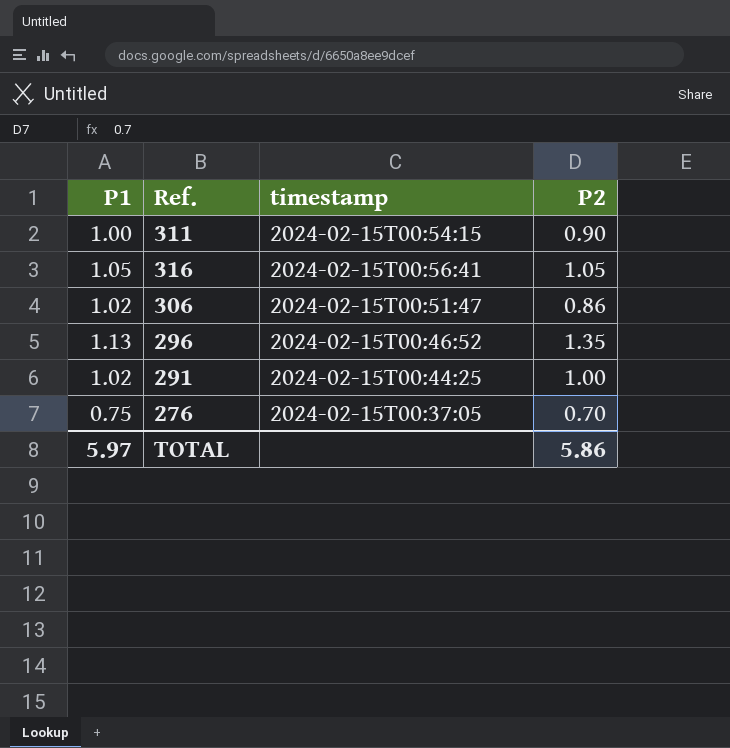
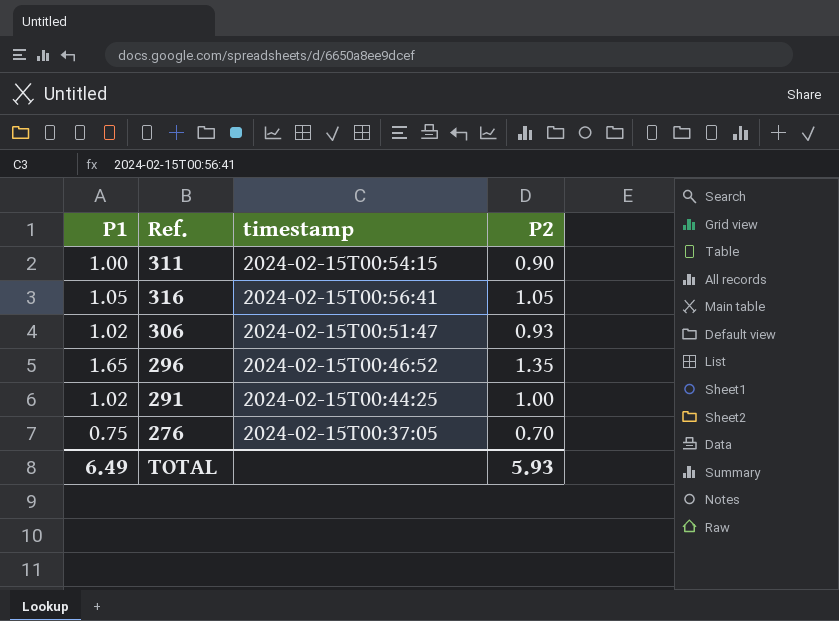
306 | P2: 0.86 -> 0.93
296 | P1: 1.13 -> 1.65
TOTAL | P1: 5.97 -> 6.49
TOTAL | P2: 5.86 -> 5.93

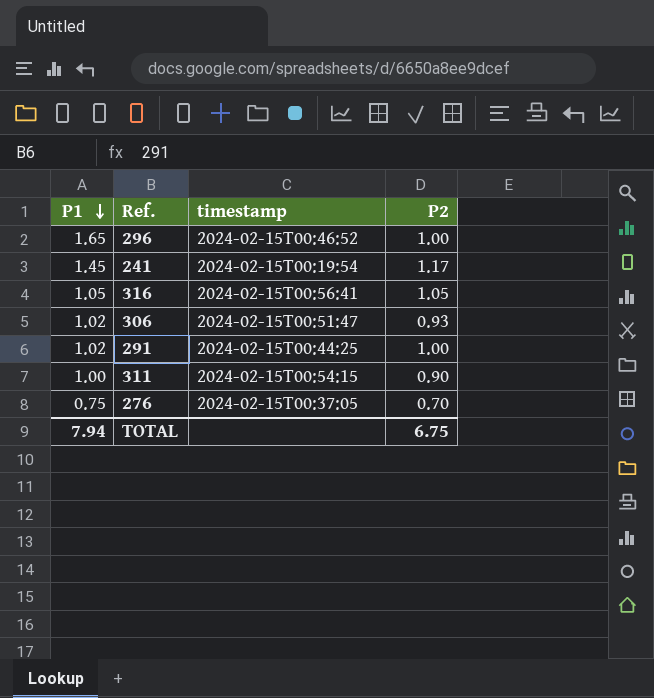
row order: none -> P1 descending
296 | P2: 1.35 -> 1.00
row 241: none -> 1.45 | 2024-02-15T00:19:54 | 1.17
TOTAL | P1: 6.49 -> 7.94
TOTAL | P2: 5.93 -> 6.75

